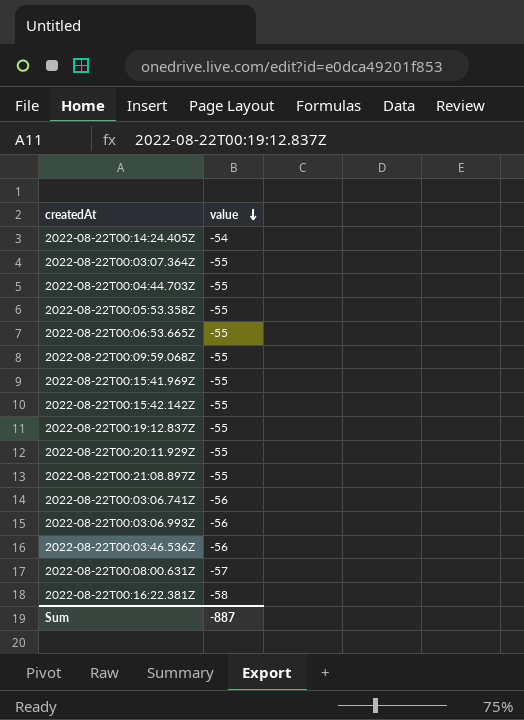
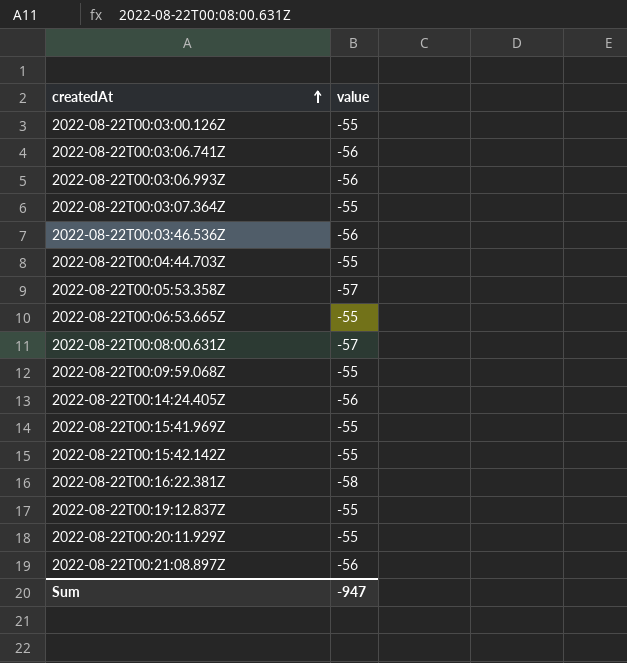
row order: value descending -> createdAt ascending
row 2022-08-22T00:03:00.126Z: none -> -55
2022-08-22T00:05:53.358Z | value: -55 -> -57
2022-08-22T00:14:24.405Z | value: -54 -> -56
2022-08-22T00:21:08.897Z | value: -55 -> -56
Sum | value: -887 -> -947

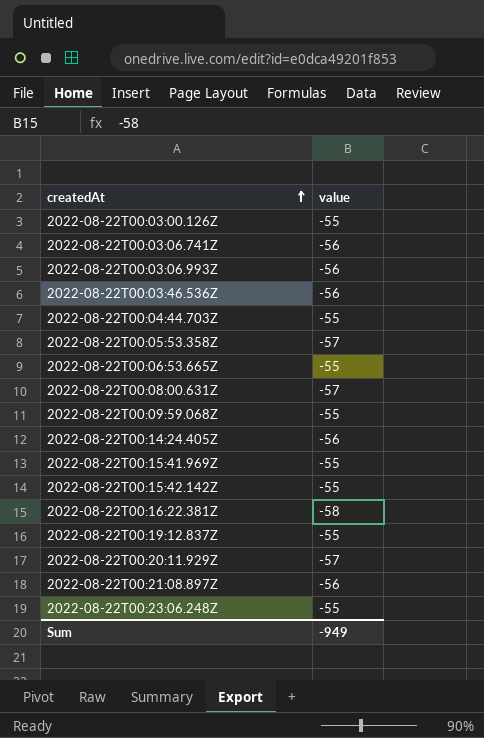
row 2022-08-22T00:03:07.364Z: -55 -> none
2022-08-22T00:20:11.929Z | value: -55 -> -57
row 2022-08-22T00:23:06.248Z: none -> -55
Sum | value: -947 -> -949

